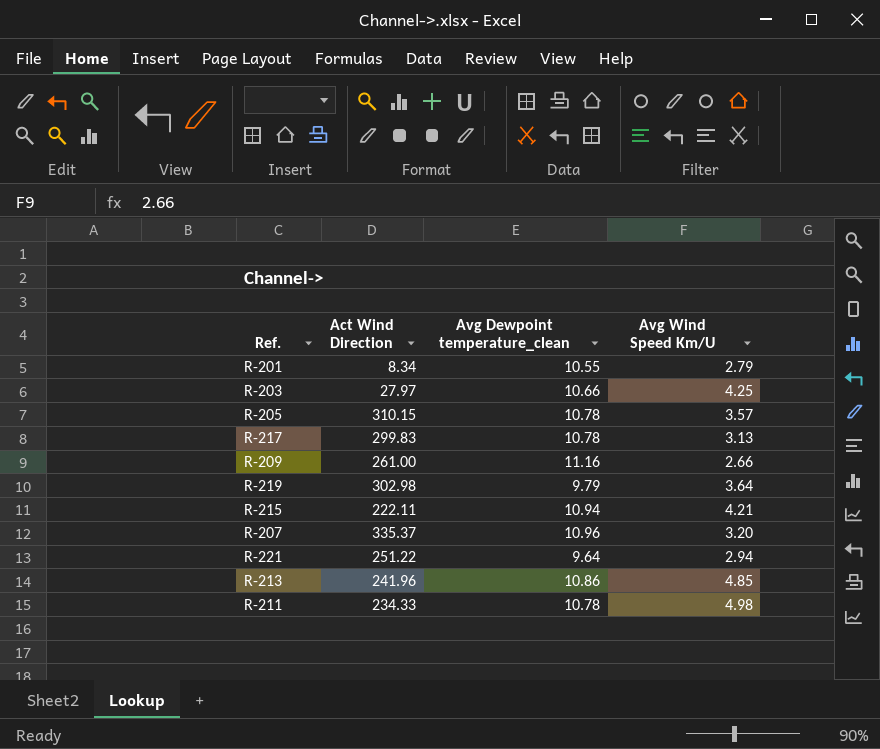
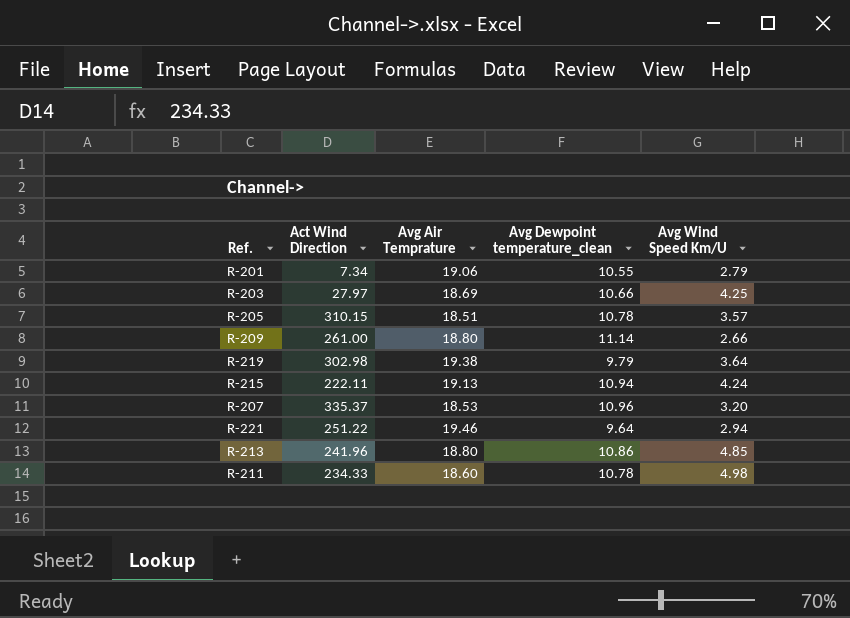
column Avg Air Temprature | position: none -> 3
row R-217: 299.83 | 10.78 | 3.13 -> none
R-201 | Act Wind Direction: 8.34 -> 7.34
R-209 | Avg Dewpoint temperature_clean: 11.16 -> 11.14
R-215 | Avg Wind Speed Km/U: 4.21 -> 4.24

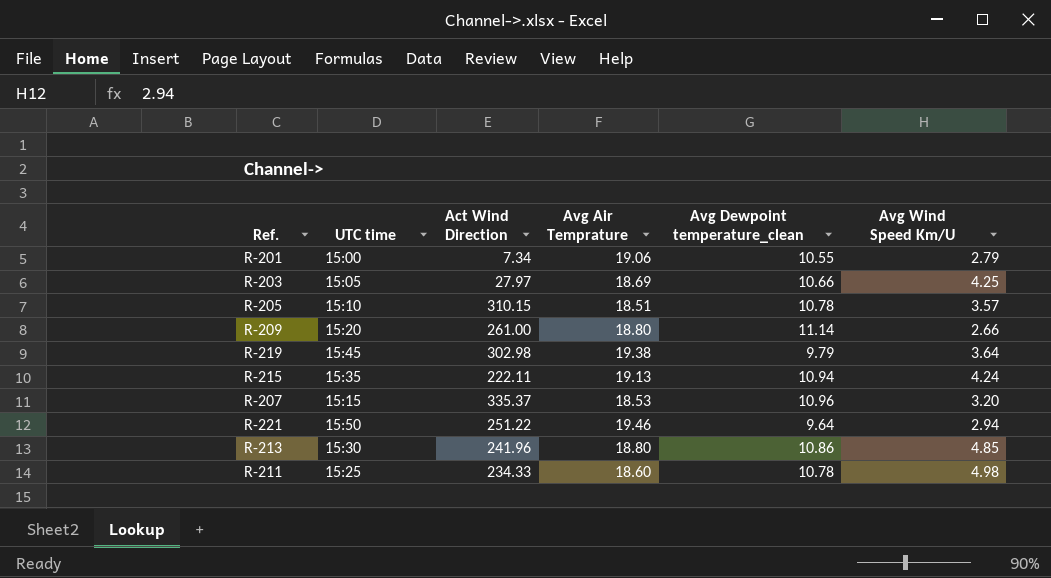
column UTC time | position: none -> 2

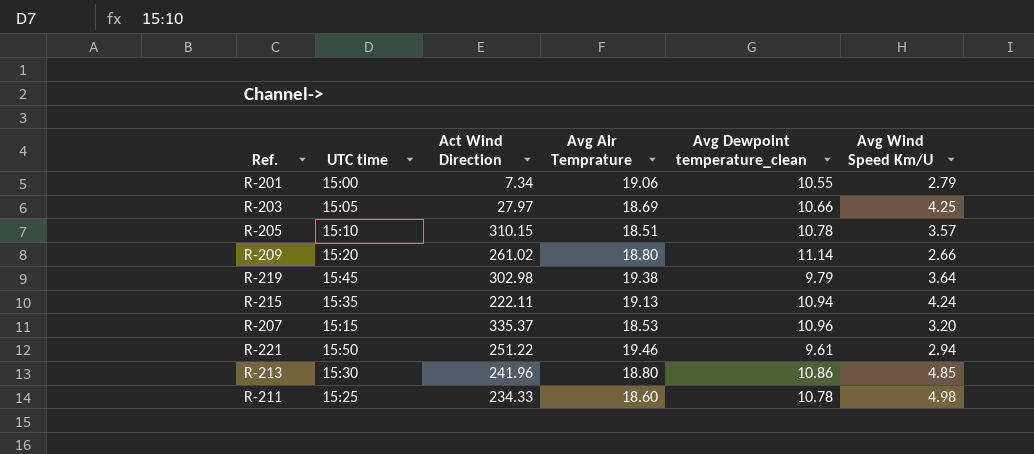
R-209 | Act Wind Direction: 261.00 -> 261.02
R-221 | Avg Dewpoint temperature_clean: 9.64 -> 9.61

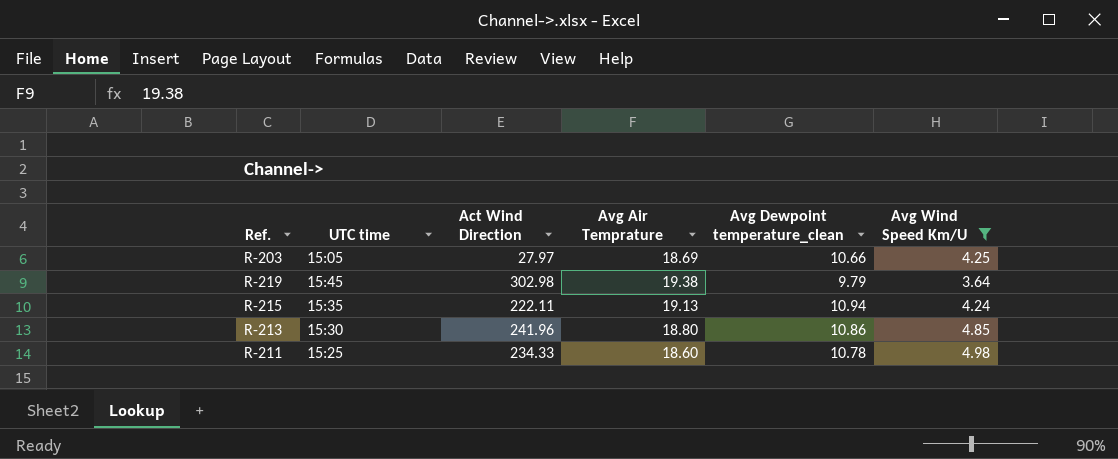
filter: none -> Avg Wind Speed Km/U >= 3.64

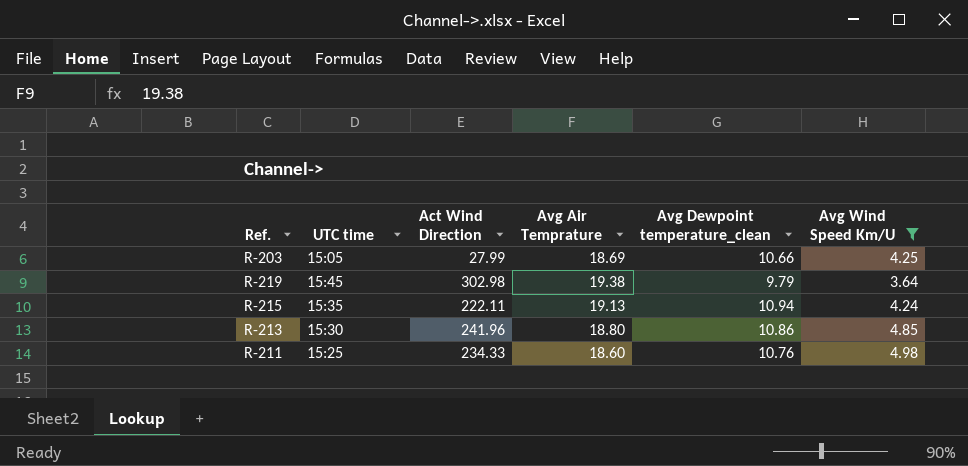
R-203 | Act Wind Direction: 27.97 -> 27.99
R-211 | Avg Dewpoint temperature_clean: 10.78 -> 10.76

